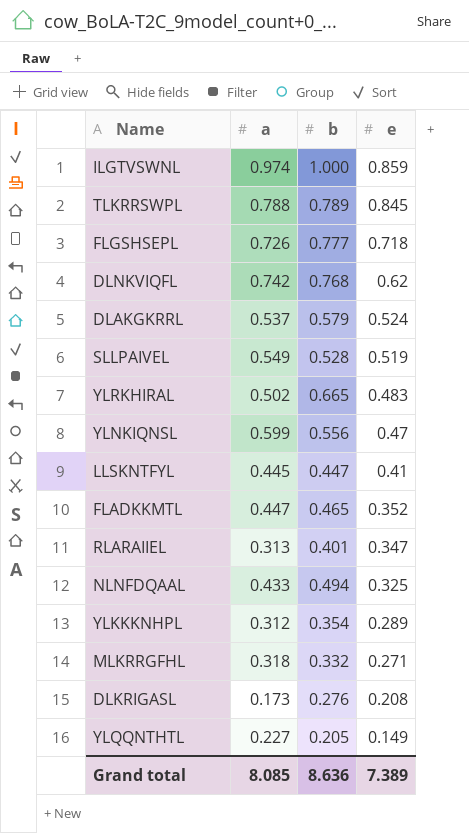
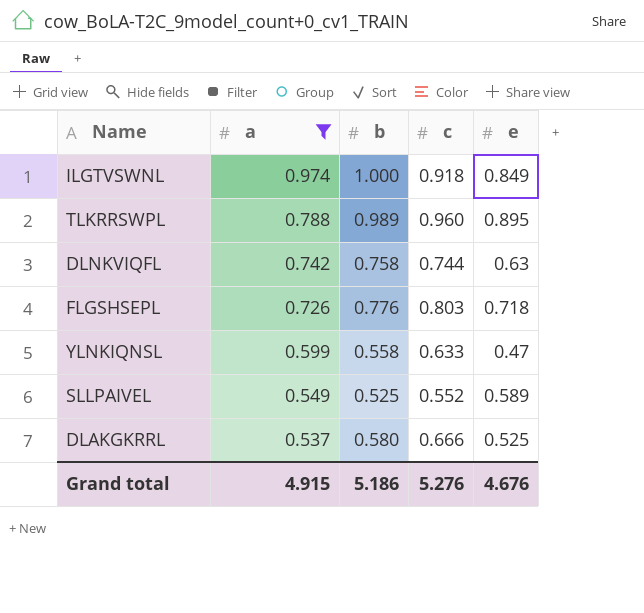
filter: none -> a >= 0.537
row order: e descending -> a descending
column c | position: none -> 4
ILGTVSWNL | e: 0.859 -> 0.849
TLKRRSWPL | b: 0.789 -> 0.989
TLKRRSWPL | e: 0.845 -> 0.895
DLNKVIQFL | b: 0.768 -> 0.758
DLNKVIQFL | e: 0.62 -> 0.63
FLGSHSEPL | b: 0.777 -> 0.776
YLNKIQNSL | b: 0.556 -> 0.558
SLLPAIVEL | b: 0.528 -> 0.525
SLLPAIVEL | e: 0.519 -> 0.589
DLAKGKRRL | b: 0.579 -> 0.580
DLAKGKRRL | e: 0.524 -> 0.525
Grand total | a: 8.085 -> 4.915
Grand total | b: 8.636 -> 5.186
Grand total | e: 7.389 -> 4.676

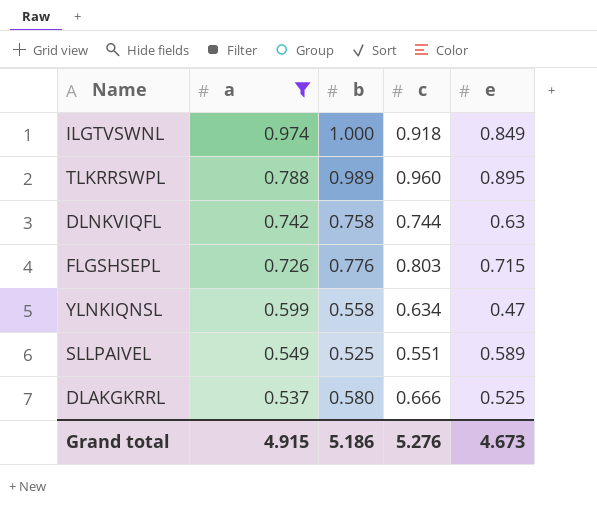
FLGSHSEPL | e: 0.718 -> 0.715
YLNKIQNSL | c: 0.633 -> 0.634
SLLPAIVEL | c: 0.552 -> 0.551
Grand total | e: 4.676 -> 4.673

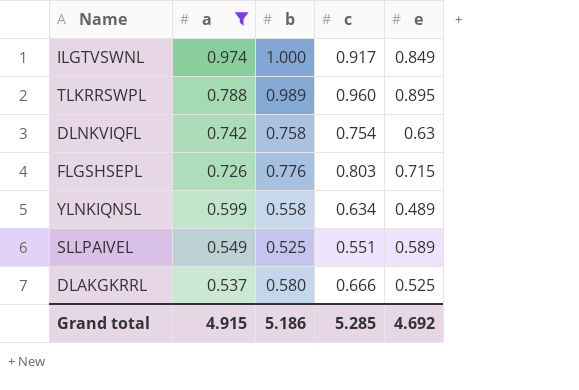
ILGTVSWNL | c: 0.918 -> 0.917
DLNKVIQFL | c: 0.744 -> 0.754
YLNKIQNSL | e: 0.47 -> 0.489
Grand total | c: 5.276 -> 5.285
Grand total | e: 4.673 -> 4.692

